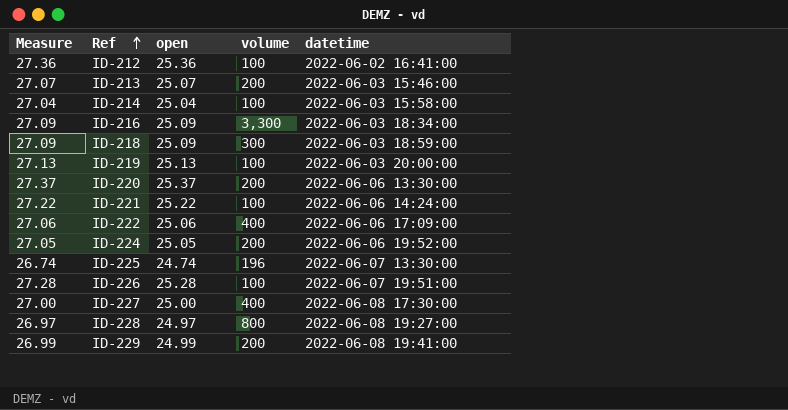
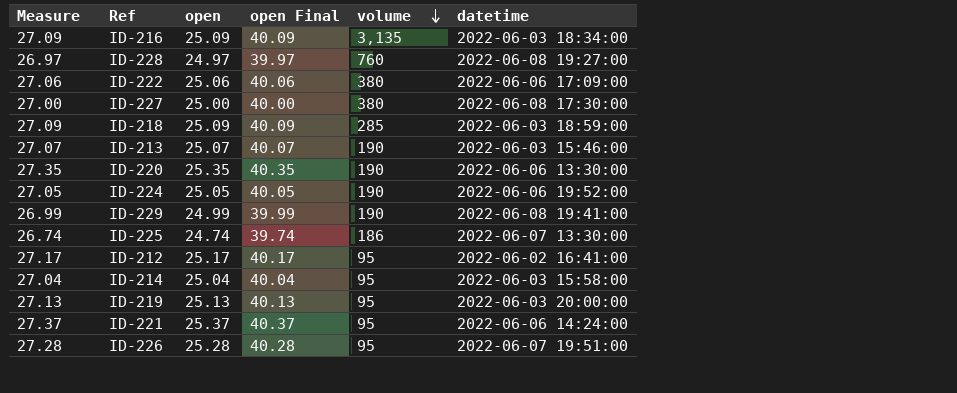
row order: Ref ascending -> volume descending
column open Final | formula: none -> [open] + 15
ID-216 | volume: 3,300 -> 3,135
ID-228 | volume: 800 -> 760
ID-222 | volume: 400 -> 380
ID-227 | volume: 400 -> 380
ID-218 | volume: 300 -> 285
ID-213 | volume: 200 -> 190
ID-220 | Measure: 27.37 -> 27.35
ID-220 | open: 25.37 -> 25.35
ID-220 | volume: 200 -> 190
ID-224 | volume: 200 -> 190
ID-229 | volume: 200 -> 190
ID-225 | volume: 196 -> 186
ID-212 | Measure: 27.36 -> 27.17
ID-212 | open: 25.36 -> 25.17
ID-212 | volume: 100 -> 95
ID-214 | volume: 100 -> 95
ID-219 | volume: 100 -> 95
ID-221 | Measure: 27.22 -> 27.37
ID-221 | open: 25.22 -> 25.37
ID-221 | volume: 100 -> 95
ID-226 | volume: 100 -> 95

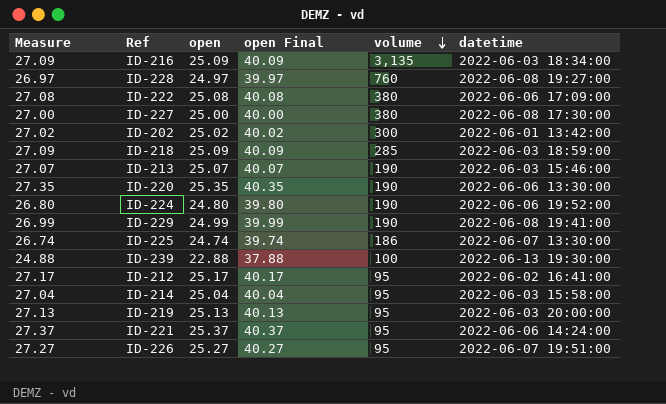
ID-222 | Measure: 27.06 -> 27.08
ID-222 | open: 25.06 -> 25.08
ID-222 | open Final: 40.06 -> 40.08
row ID-202: none -> 27.02 | 25.02 | 40.02 | 300 | 2022-06-01 13:42:00
ID-224 | Measure: 27.05 -> 26.80
ID-224 | open: 25.05 -> 24.80
ID-224 | open Final: 40.05 -> 39.80
row ID-239: none -> 24.88 | 22.88 | 37.88 | 100 | 2022-06-13 19:30:00
ID-226 | Measure: 27.28 -> 27.27
ID-226 | open: 25.28 -> 25.27
ID-226 | open Final: 40.28 -> 40.27

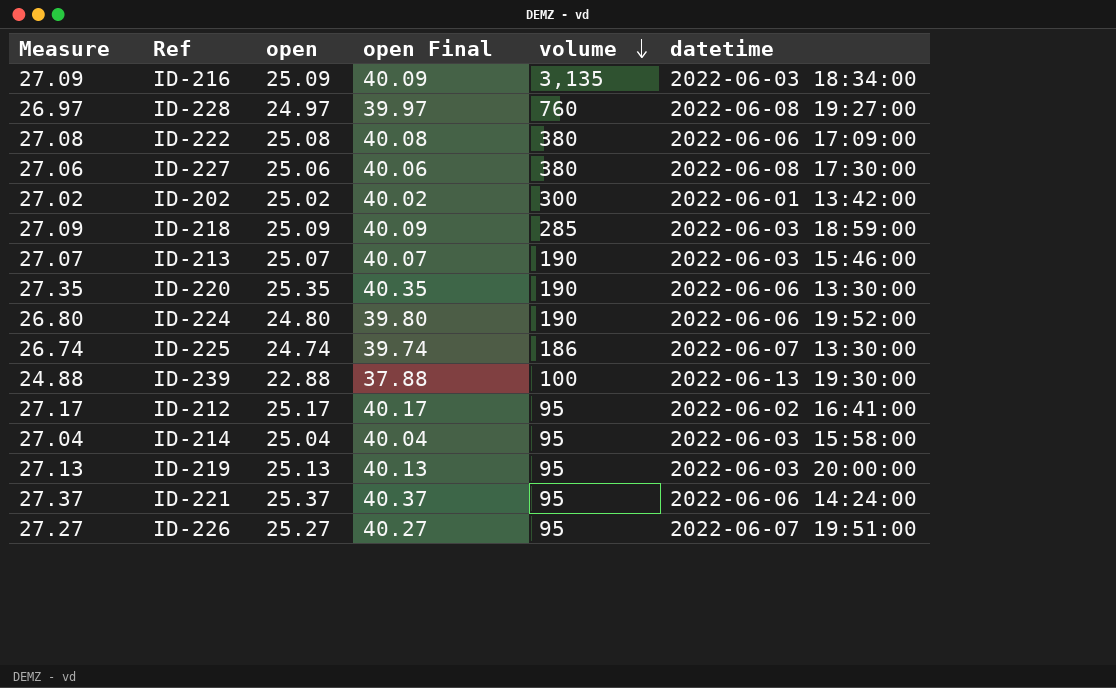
row ID-229: 26.99 | 24.99 | 39.99 | 190 | 2022-06-08 19:41:00 -> none
ID-227 | Measure: 27.00 -> 27.06
ID-227 | open: 25.00 -> 25.06
ID-227 | open Final: 40.00 -> 40.06

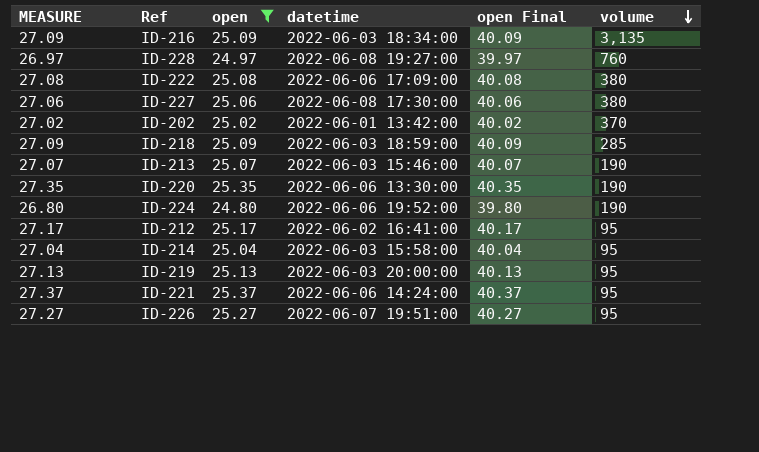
filter: none -> open >= 24.80
column name: Measure -> MEASURE
column datetime | position: 6 -> 4
ID-202 | volume: 300 -> 370

